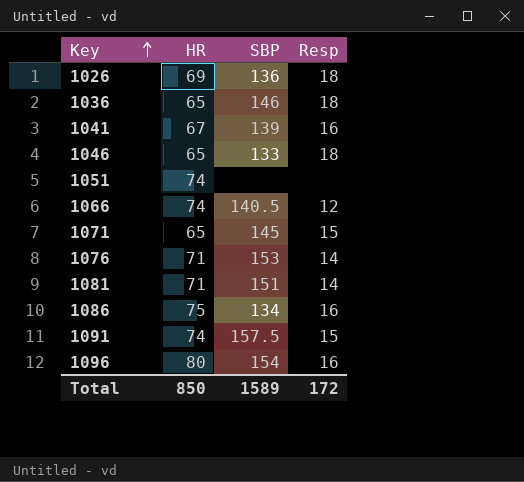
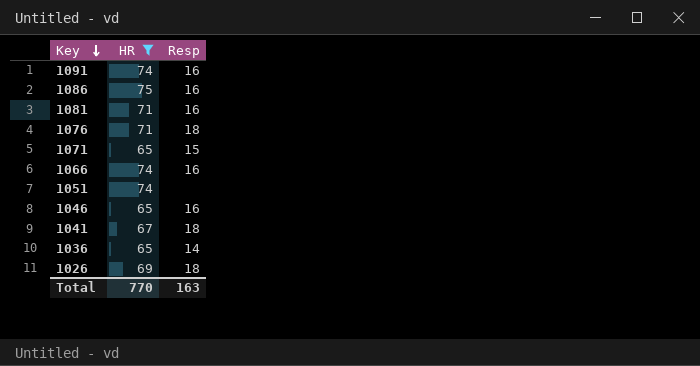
filter: none -> HR != 80
row order: Key ascending -> Key descending
column SBP | position: 3 -> none
1091 | Resp: 15 -> 16
1081 | Resp: 14 -> 16
1076 | Resp: 14 -> 18
1066 | Resp: 12 -> 16
1046 | Resp: 18 -> 16
1041 | Resp: 16 -> 18
1036 | Resp: 18 -> 14
Total | HR: 850 -> 770
Total | Resp: 172 -> 163

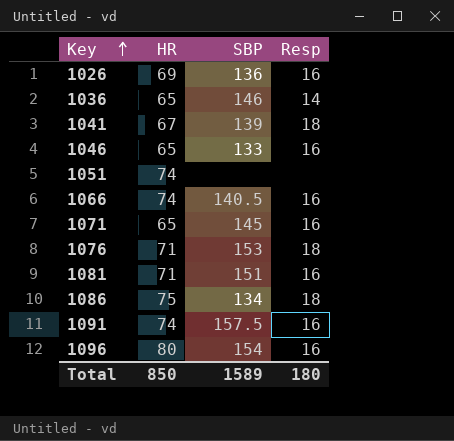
filter: HR != 80 -> none
row order: Key descending -> Key ascending
column SBP | position: none -> 3
1026 | Resp: 18 -> 16
1071 | Resp: 15 -> 16
1086 | Resp: 16 -> 18
Total | HR: 770 -> 850
Total | Resp: 163 -> 180

